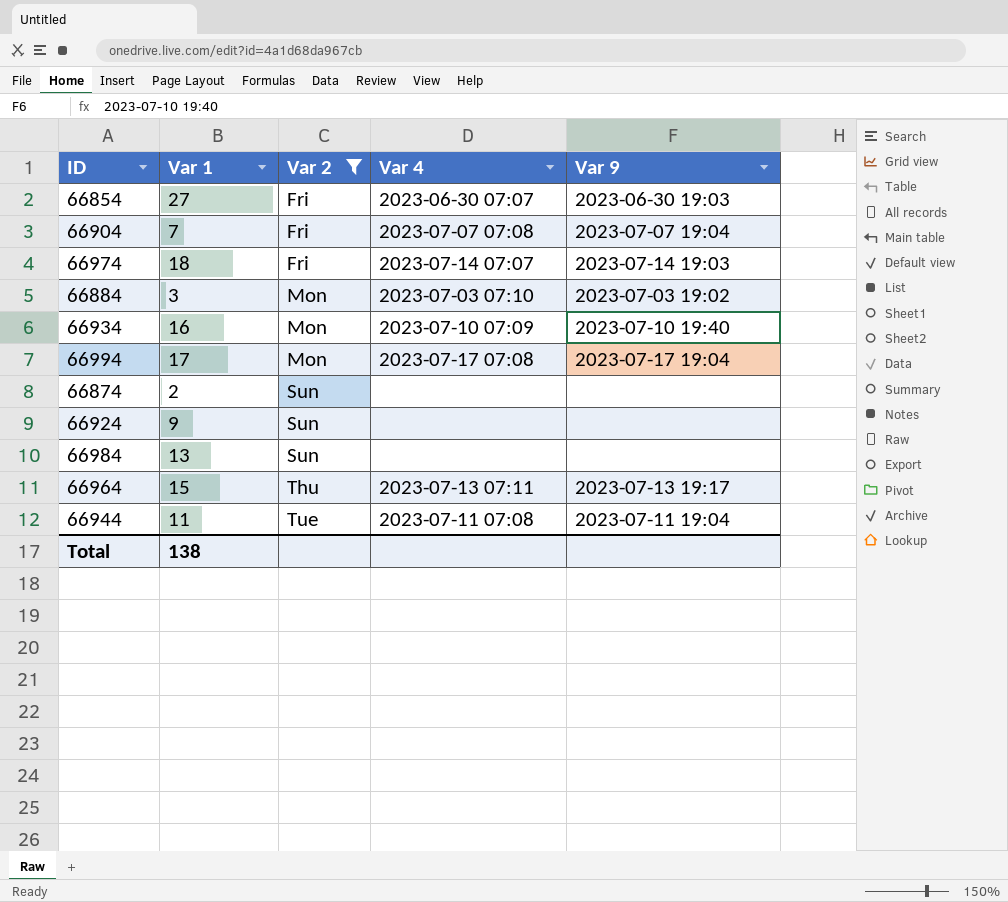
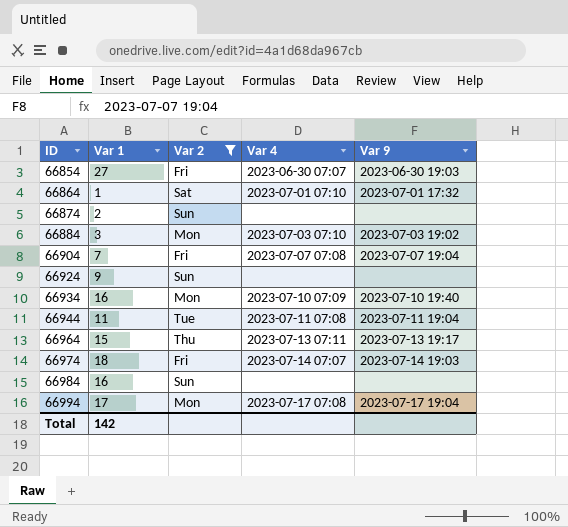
row order: Var 2 ascending -> ID ascending
row 66864: none -> 1 | Sat | 2023-07-01 07:10 | 2023-07-01 17:32
66984 | Var 1: 13 -> 16
Total | Var 1: 138 -> 142

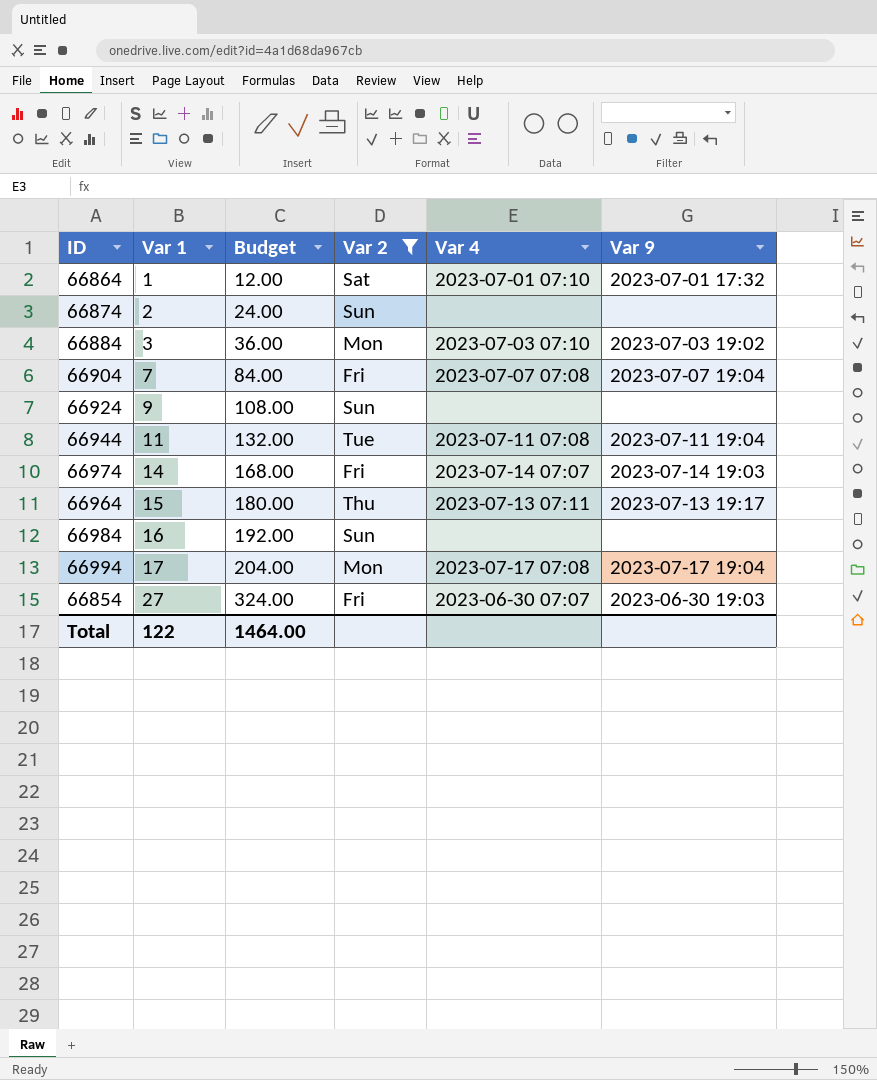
row order: ID ascending -> Var 1 ascending
column Budget | formula: none -> [Var 1] * 12
row 66934: 16 | Mon | 2023-07-10 07:09 | 2023-07-10 19:40 -> none
66974 | Var 1: 18 -> 14
Total | Var 1: 142 -> 122

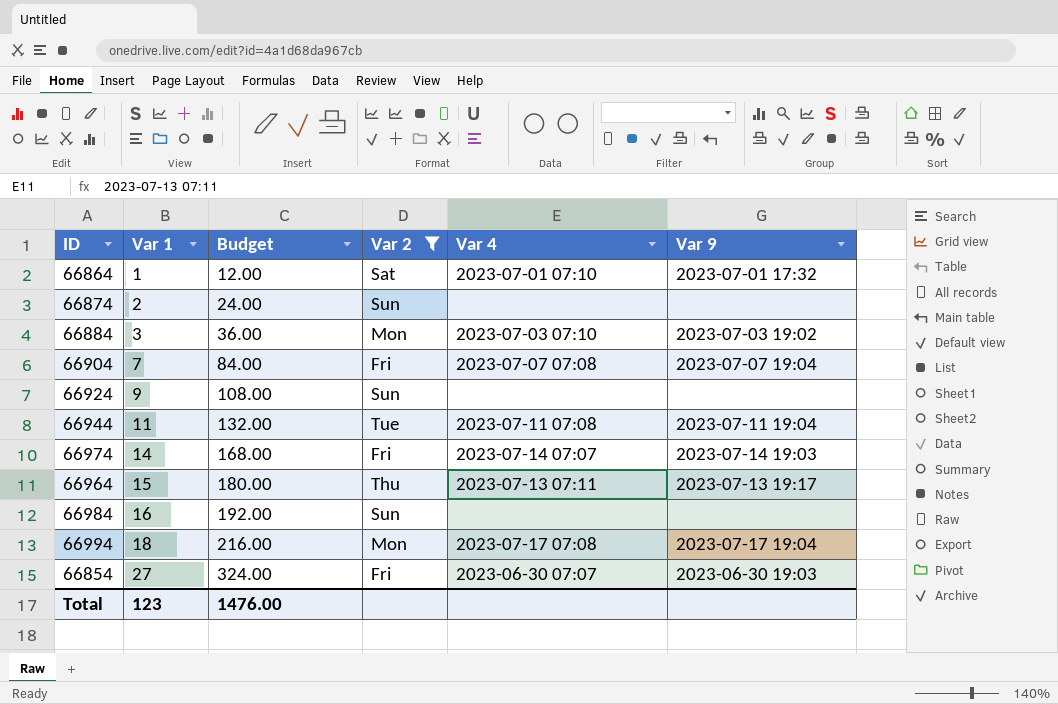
66994 | Var 1: 17 -> 18
66994 | Budget: 204.00 -> 216.00
Total | Var 1: 122 -> 123
Total | Budget: 1464.00 -> 1476.00

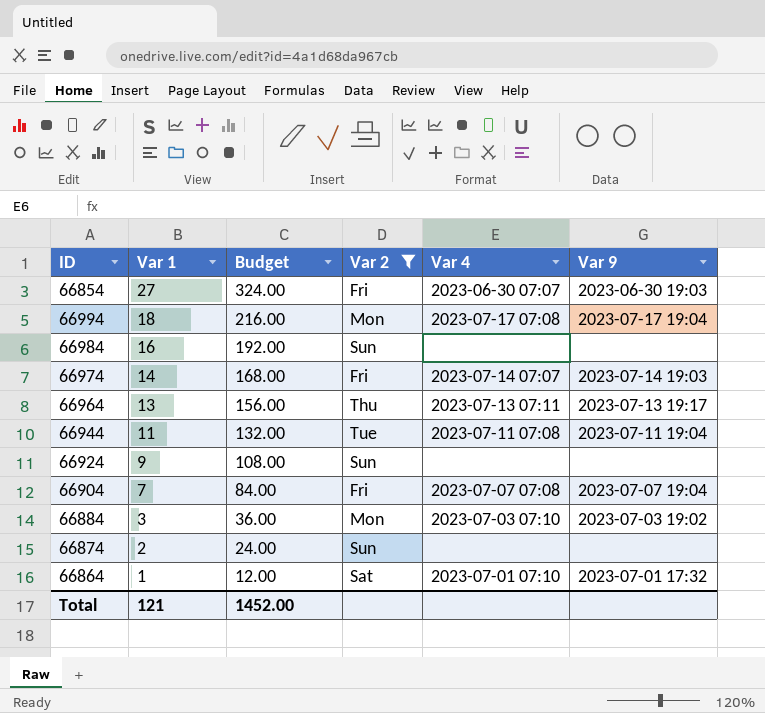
row order: Var 1 ascending -> Var 1 descending
66964 | Var 1: 15 -> 13
66964 | Budget: 180.00 -> 156.00
Total | Var 1: 123 -> 121
Total | Budget: 1476.00 -> 1452.00

